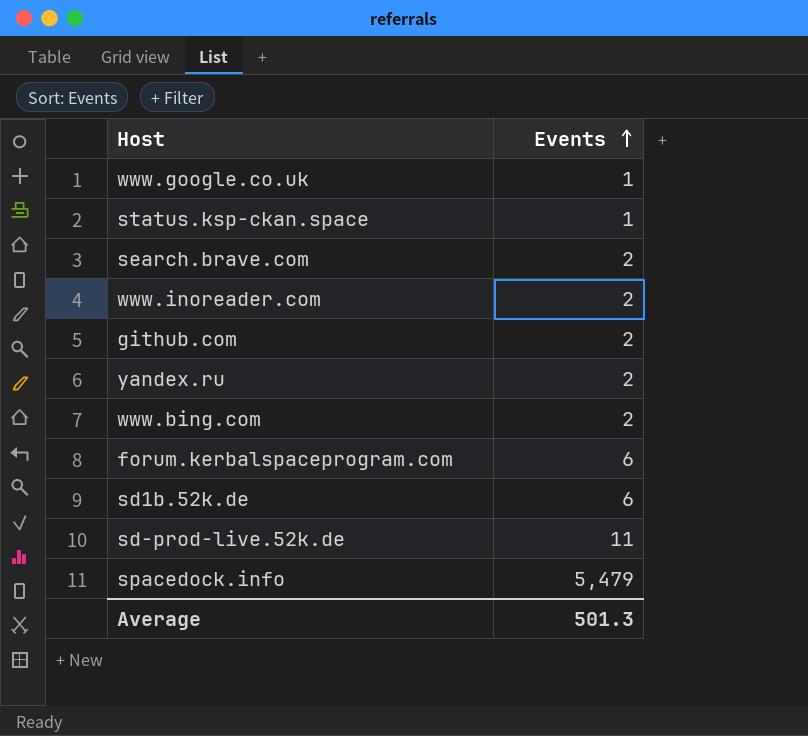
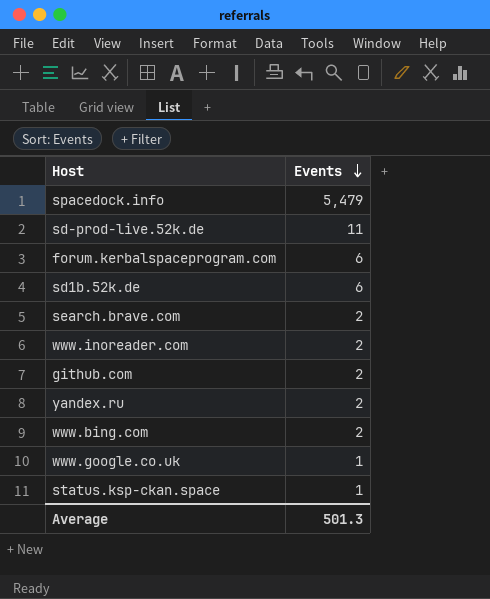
row order: Events ascending -> Events descending

